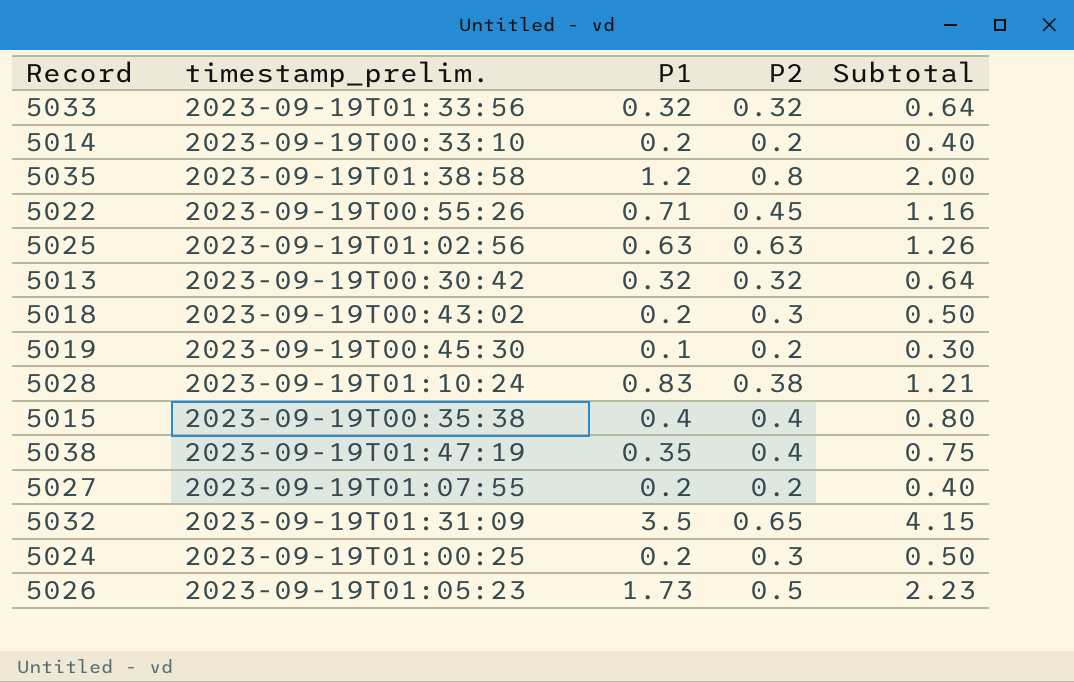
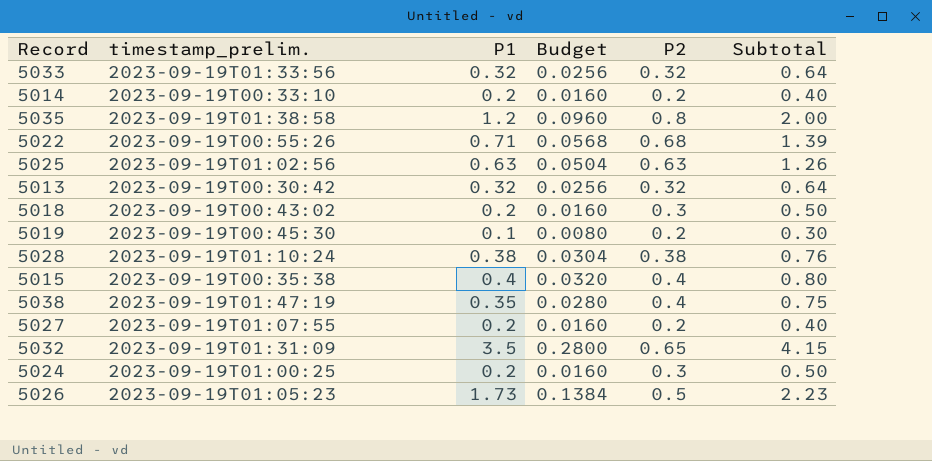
column Budget | formula: none -> [P1] * 0.08
5022 | P2: 0.45 -> 0.68
5022 | Subtotal: 1.16 -> 1.39
5028 | P1: 0.83 -> 0.38
5028 | Subtotal: 1.21 -> 0.76

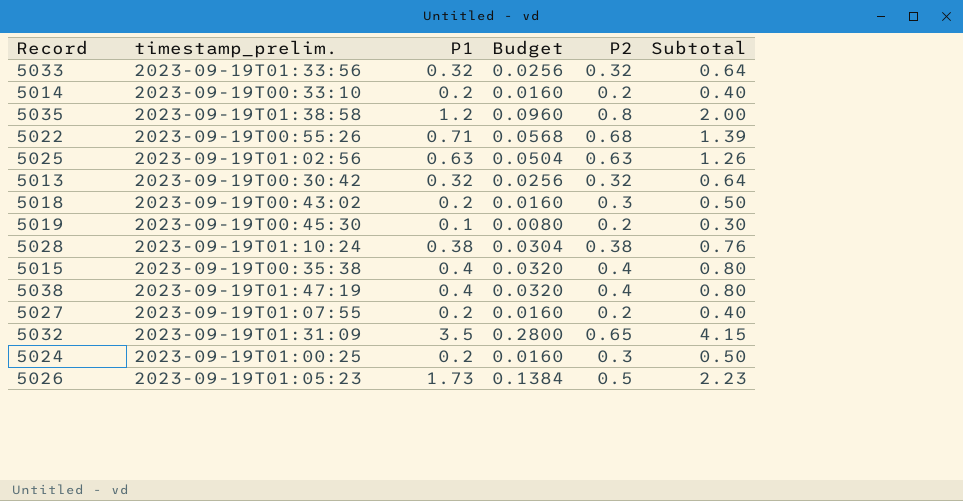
5038 | P1: 0.35 -> 0.4
5038 | Budget: 0.0280 -> 0.0320
5038 | Subtotal: 0.75 -> 0.80

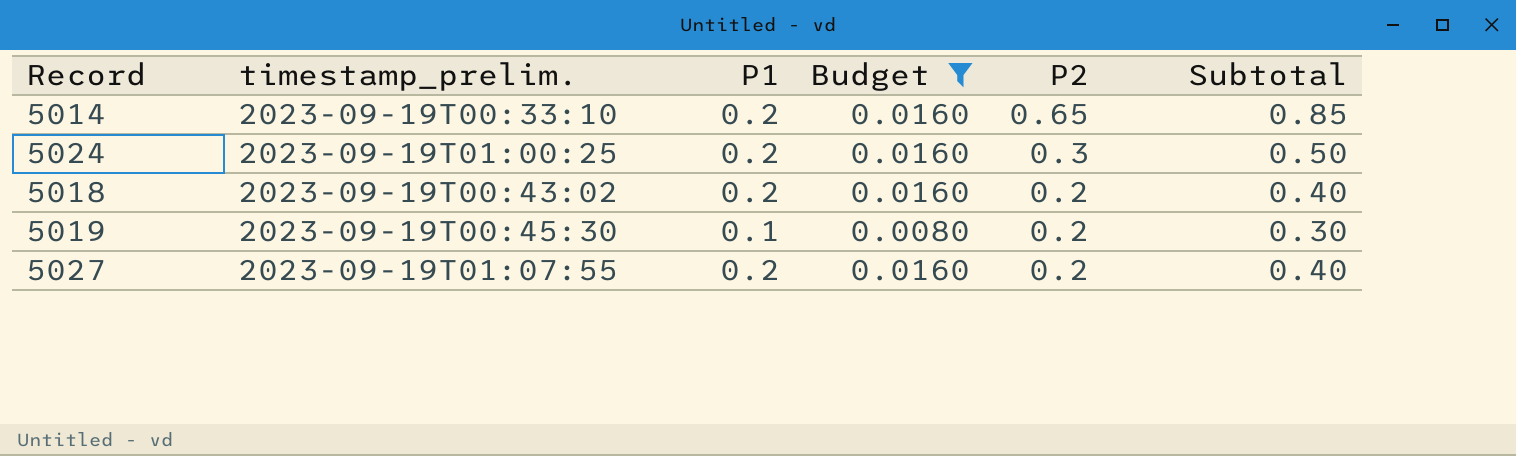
filter: none -> Budget <= 0.0160
row order: none -> P2 descending
5014 | P2: 0.2 -> 0.65
5014 | Subtotal: 0.40 -> 0.85
5018 | P2: 0.3 -> 0.2
5018 | Subtotal: 0.50 -> 0.40

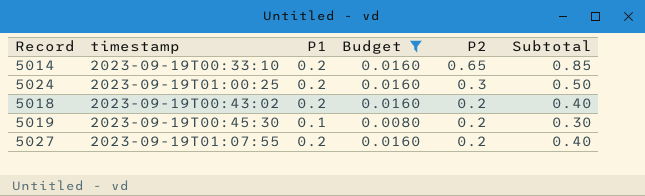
column name: timestamp_prelim. -> timestamp

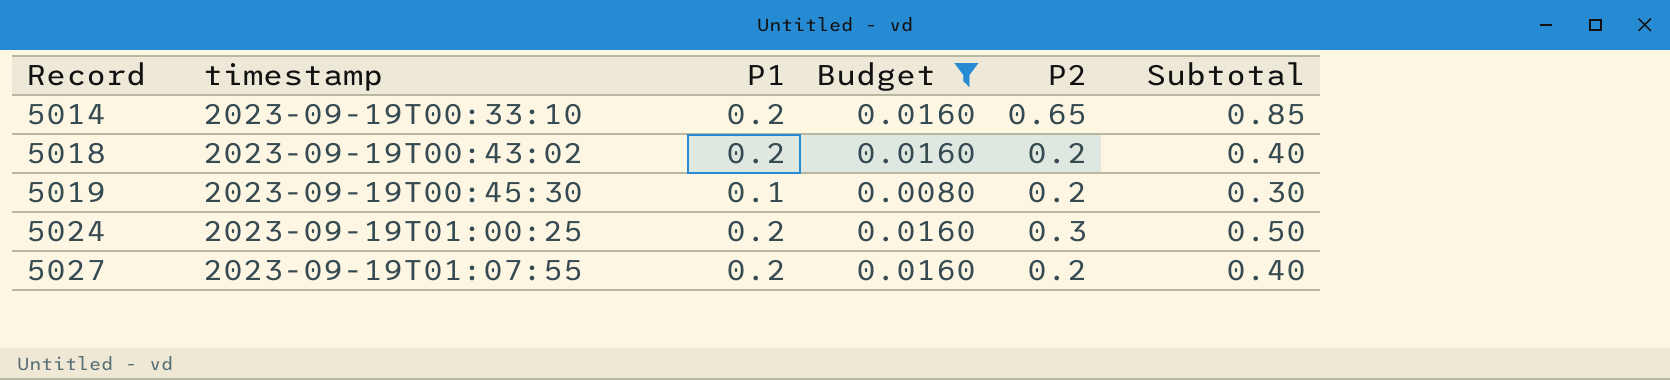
row order: P2 descending -> Record ascending

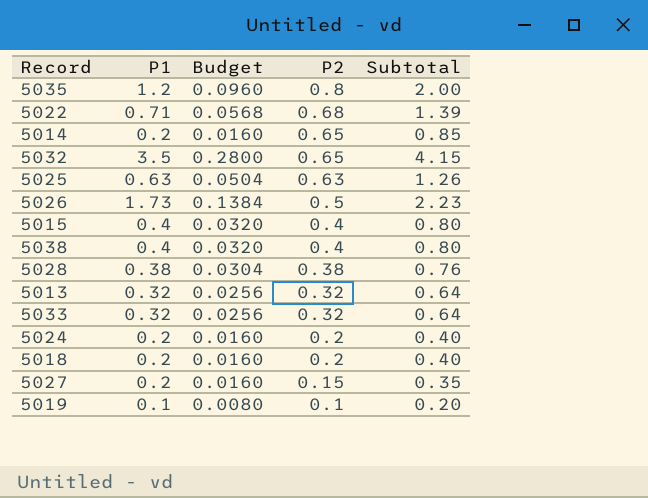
filter: Budget <= 0.0160 -> none
row order: Record ascending -> P2 descending
column timestamp | position: 2 -> none
5024 | P2: 0.3 -> 0.2
5024 | Subtotal: 0.50 -> 0.40
5027 | P2: 0.2 -> 0.15
5027 | Subtotal: 0.40 -> 0.35
5019 | P2: 0.2 -> 0.1
5019 | Subtotal: 0.30 -> 0.20

